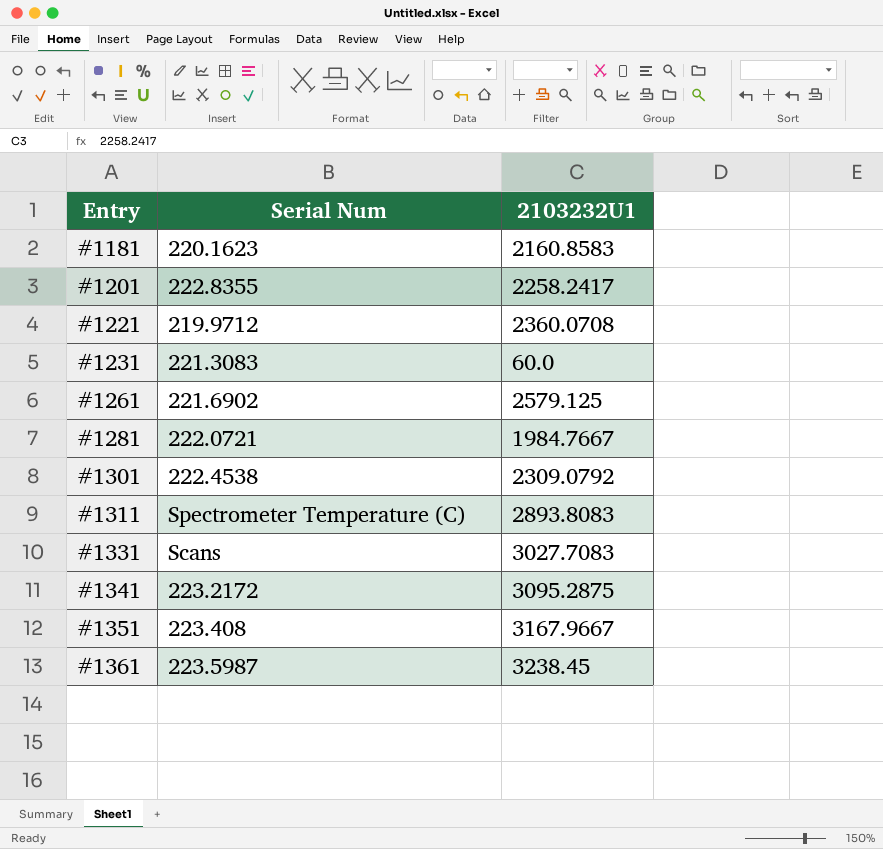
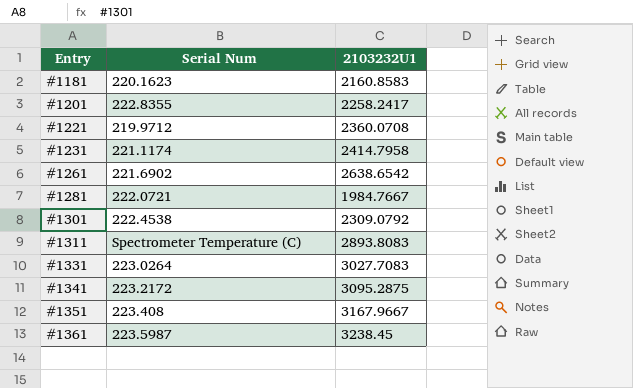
#1231 | Serial Num: 221.3083 -> 221.1174
#1231 | 2103232U1: 60.0 -> 2414.7958
#1261 | 2103232U1: 2579.125 -> 2638.6542
#1331 | Serial Num: Scans -> 223.0264

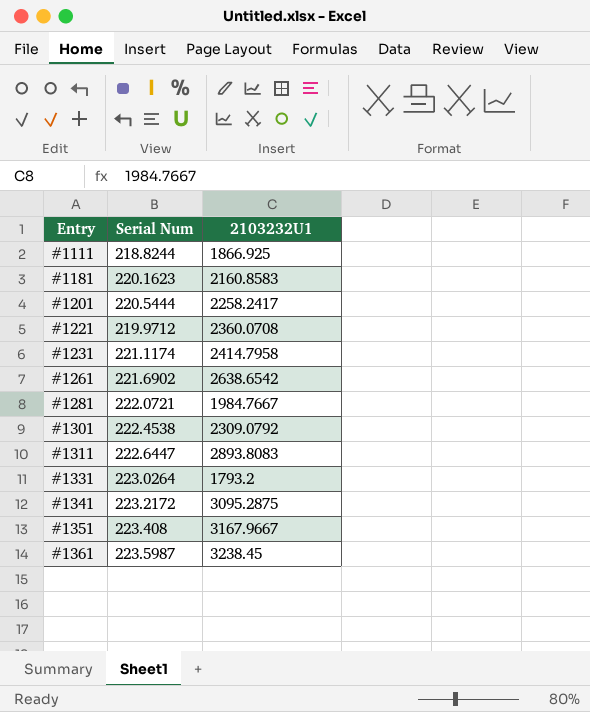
row #1111: none -> 218.8244 | 1866.925
#1201 | Serial Num: 222.8355 -> 220.5444
#1311 | Serial Num: Spectrometer Temperature (C) -> 222.6447
#1331 | 2103232U1: 3027.7083 -> 1793.2

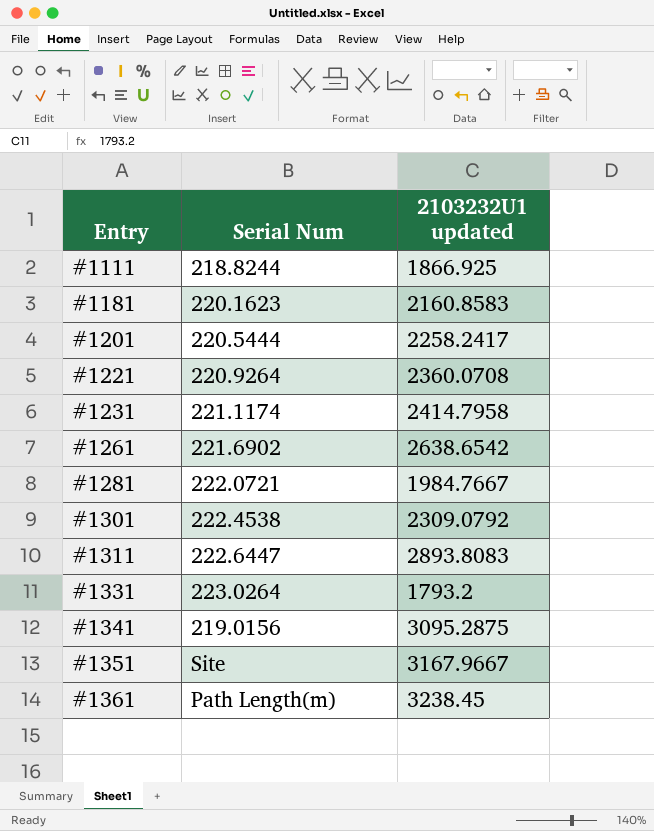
column name: 2103232U1 -> 2103232U1 updated
#1221 | Serial Num: 219.9712 -> 220.9264
#1341 | Serial Num: 223.2172 -> 219.0156
#1351 | Serial Num: 223.408 -> Site
#1361 | Serial Num: 223.5987 -> Path Length(m)

